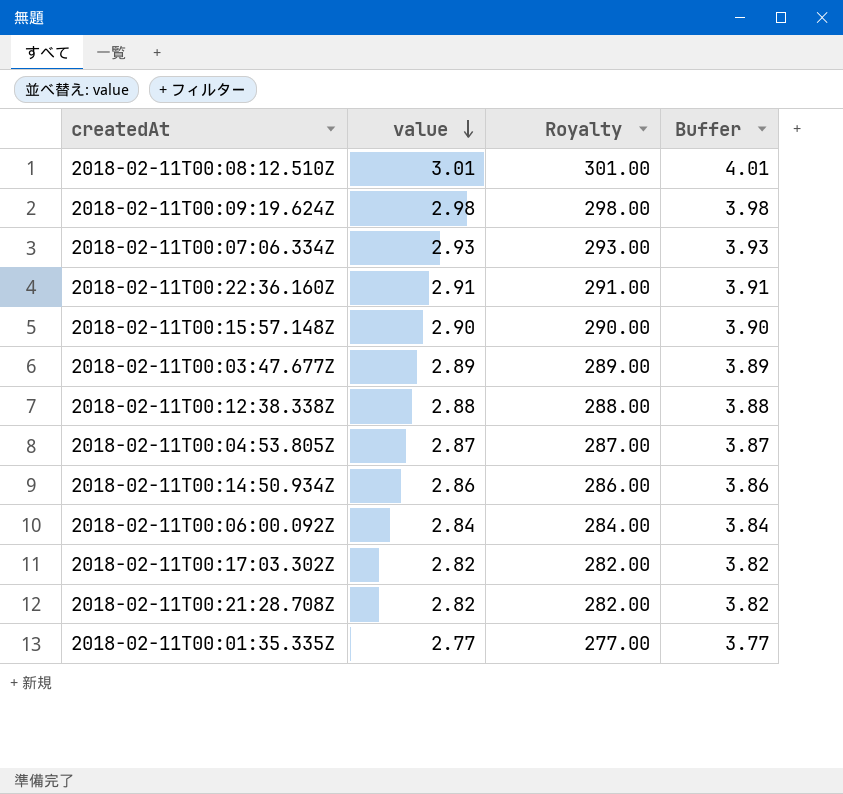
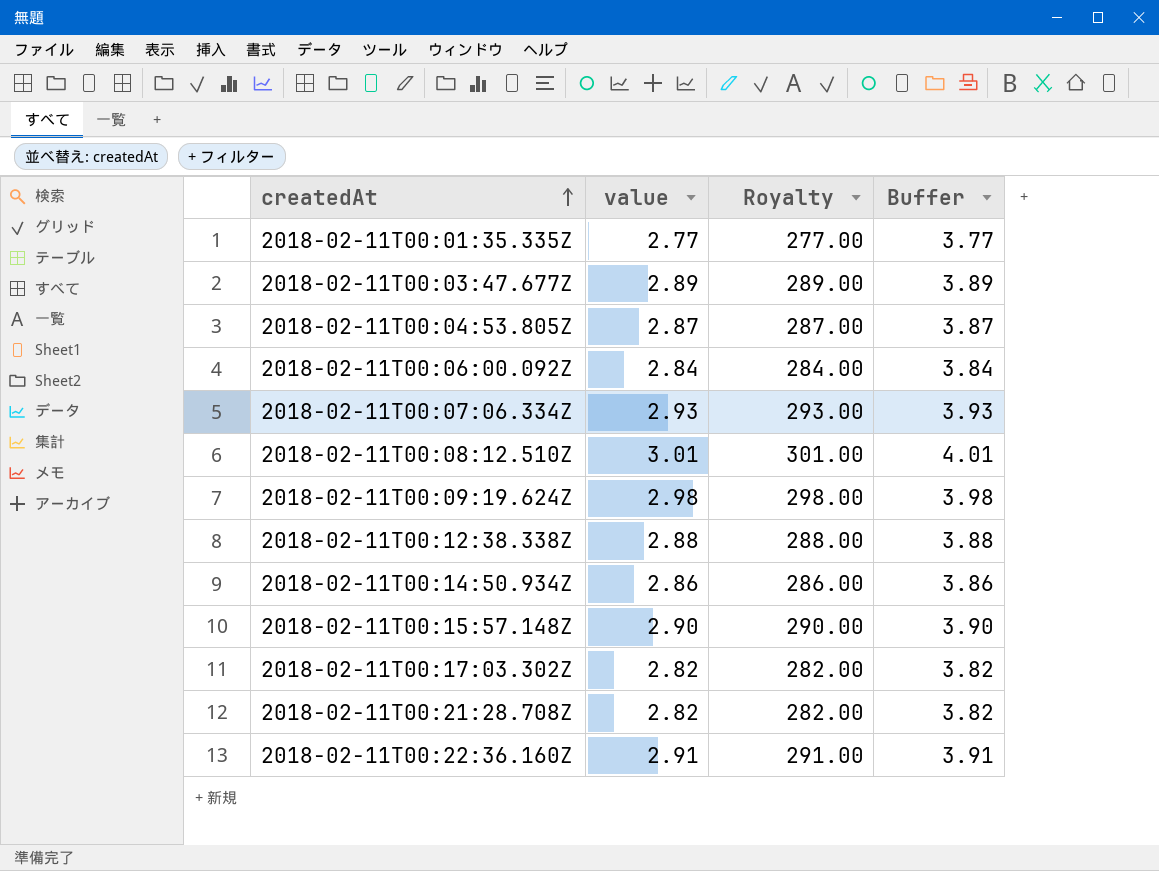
row order: value descending -> createdAt ascending

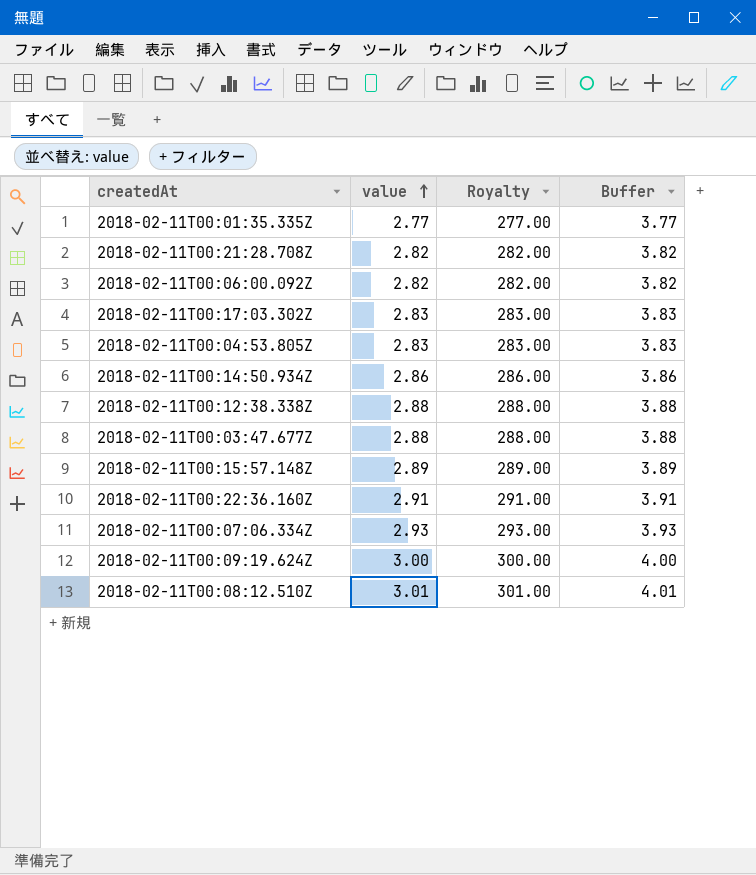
row order: createdAt ascending -> value ascending
2018-02-11T00:06:00.092Z | value: 2.84 -> 2.82
2018-02-11T00:06:00.092Z | Royalty: 284.00 -> 282.00
2018-02-11T00:06:00.092Z | Buffer: 3.84 -> 3.82
2018-02-11T00:17:03.302Z | value: 2.82 -> 2.83
2018-02-11T00:17:03.302Z | Royalty: 282.00 -> 283.00
2018-02-11T00:17:03.302Z | Buffer: 3.82 -> 3.83
2018-02-11T00:04:53.805Z | value: 2.87 -> 2.83
2018-02-11T00:04:53.805Z | Royalty: 287.00 -> 283.00
2018-02-11T00:04:53.805Z | Buffer: 3.87 -> 3.83
2018-02-11T00:03:47.677Z | value: 2.89 -> 2.88
2018-02-11T00:03:47.677Z | Royalty: 289.00 -> 288.00
2018-02-11T00:03:47.677Z | Buffer: 3.89 -> 3.88
2018-02-11T00:15:57.148Z | value: 2.90 -> 2.89
2018-02-11T00:15:57.148Z | Royalty: 290.00 -> 289.00
2018-02-11T00:15:57.148Z | Buffer: 3.90 -> 3.89
2018-02-11T00:09:19.624Z | value: 2.98 -> 3.00
2018-02-11T00:09:19.624Z | Royalty: 298.00 -> 300.00
2018-02-11T00:09:19.624Z | Buffer: 3.98 -> 4.00

